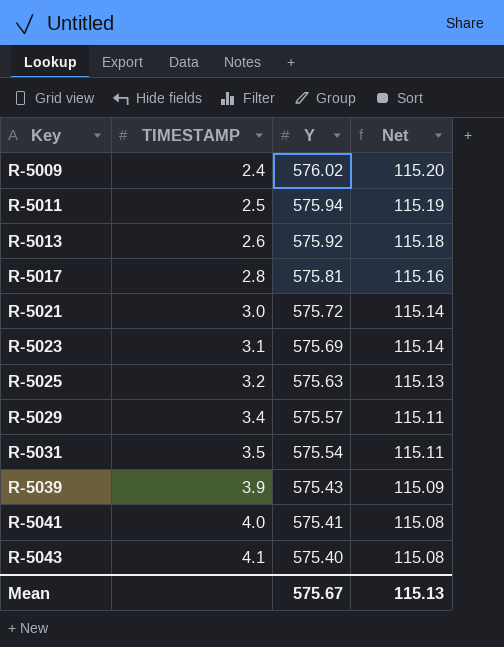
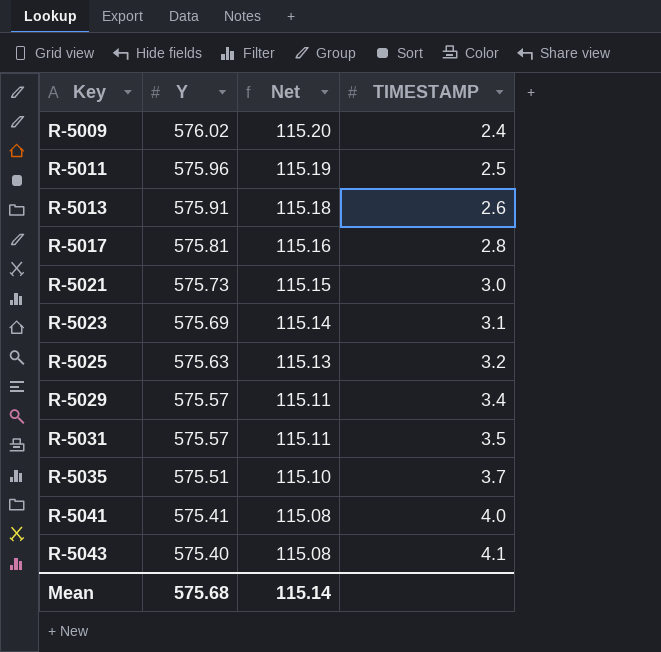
column TIMESTAMP | position: 2 -> 4
row R-5039: 3.9 | 575.43 | 115.09 -> none
R-5011 | Y: 575.94 -> 575.96
R-5013 | Y: 575.92 -> 575.91
R-5021 | Y: 575.72 -> 575.73
R-5021 | Net: 115.14 -> 115.15
R-5031 | Y: 575.54 -> 575.57
row R-5035: none -> 575.51 | 115.10 | 3.7
Mean | Y: 575.67 -> 575.68
Mean | Net: 115.13 -> 115.14

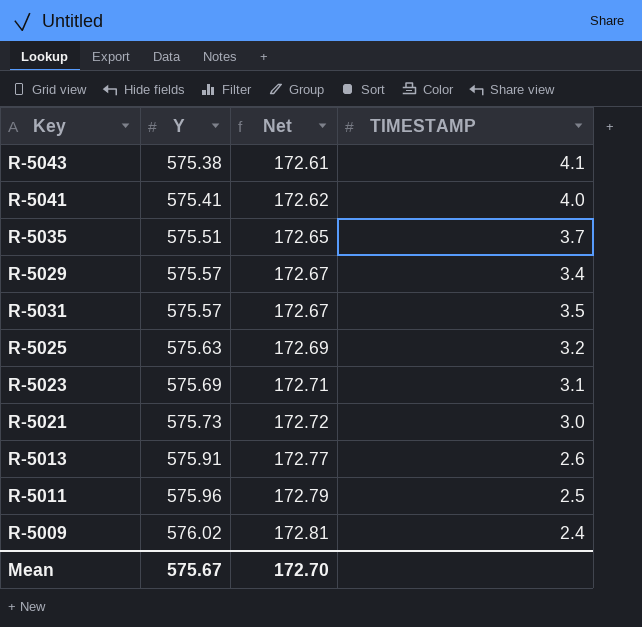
row order: Key ascending -> Y ascending
column Net | formula: [Y] * 0.2 -> [Y] * 0.3
row R-5017: 575.81 | 115.16 | 2.8 -> none
R-5043 | Y: 575.40 -> 575.38
Mean | Y: 575.68 -> 575.67
Mean | Net: 115.14 -> 172.70

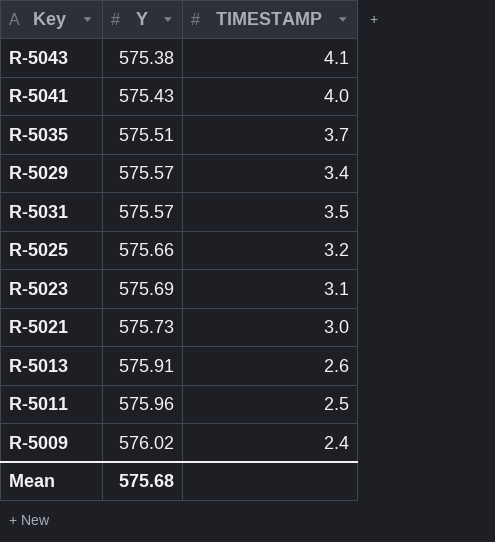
column Net | formula: [Y] * 0.3 -> none
R-5041 | Y: 575.41 -> 575.43
R-5025 | Y: 575.63 -> 575.66
Mean | Y: 575.67 -> 575.68

